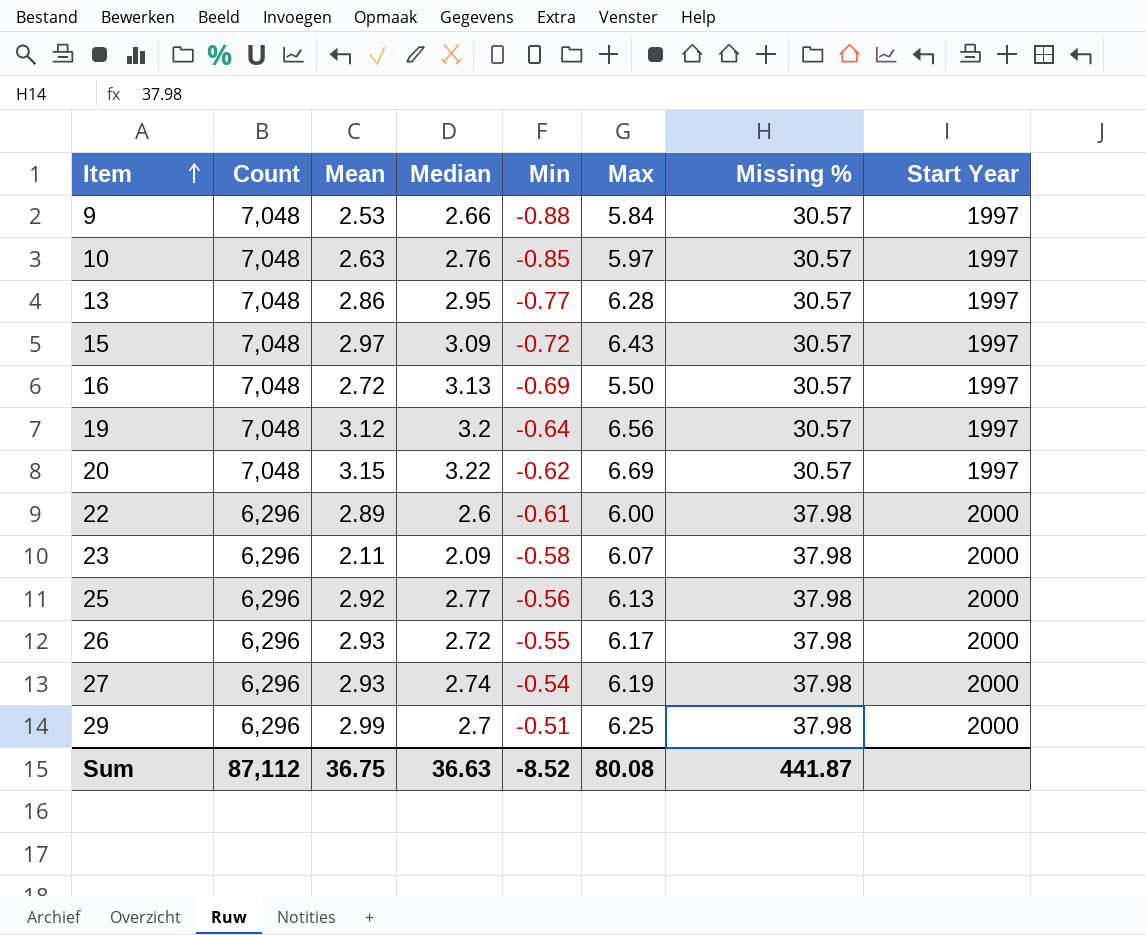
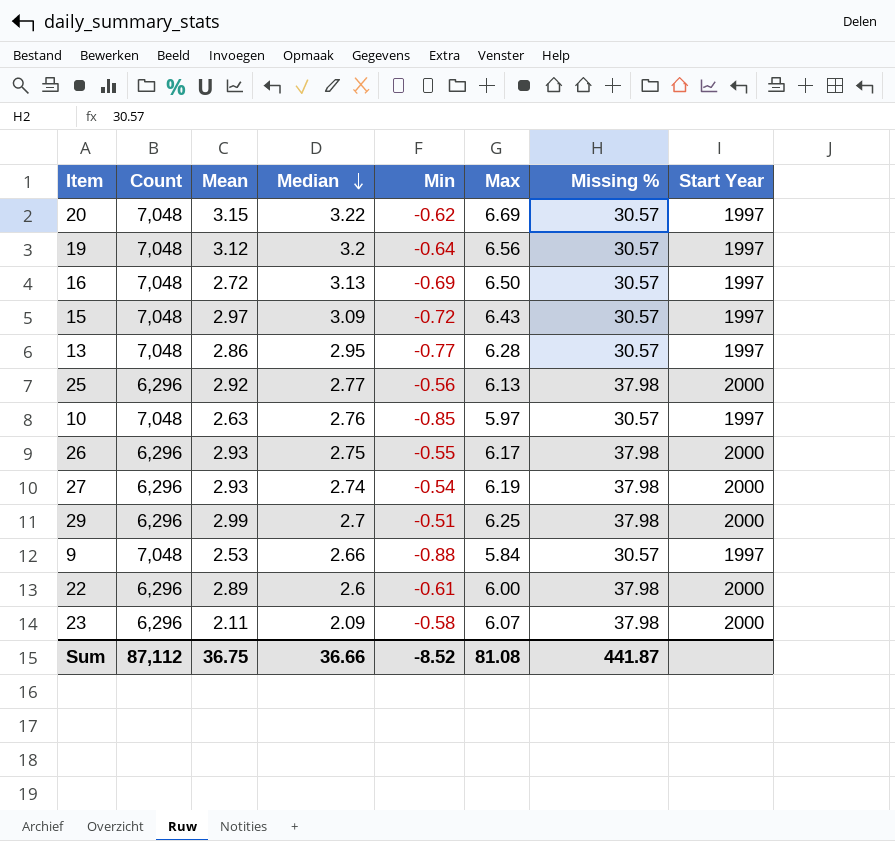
row order: Item ascending -> Median descending
16 | Max: 5.50 -> 6.50
26 | Median: 2.72 -> 2.75
Sum | Median: 36.63 -> 36.66
Sum | Max: 80.08 -> 81.08

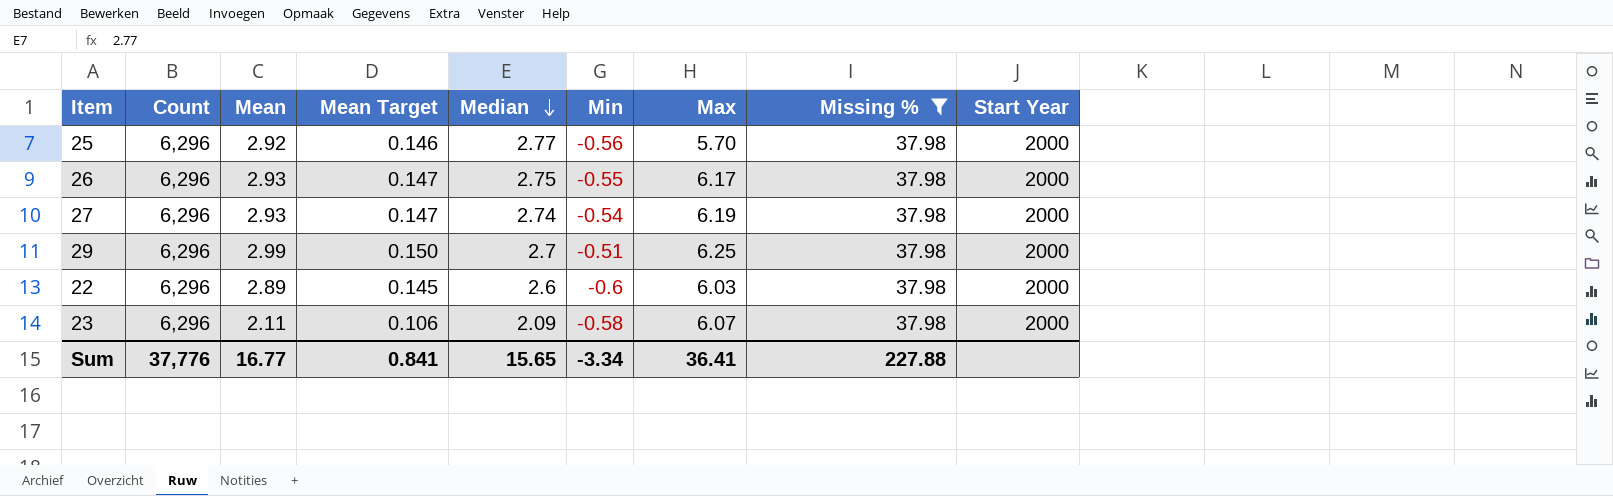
filter: none -> Missing % = 37.98
column Mean Target | formula: none -> [Mean] * 0.05
25 | Max: 6.13 -> 5.70
22 | Min: -0.61 -> -0.6
22 | Max: 6.00 -> 6.03
Sum | Count: 87,112 -> 37,776
Sum | Mean: 36.75 -> 16.77
Sum | Median: 36.66 -> 15.65
Sum | Min: -8.52 -> -3.34
Sum | Max: 81.08 -> 36.41
Sum | Missing %: 441.87 -> 227.88

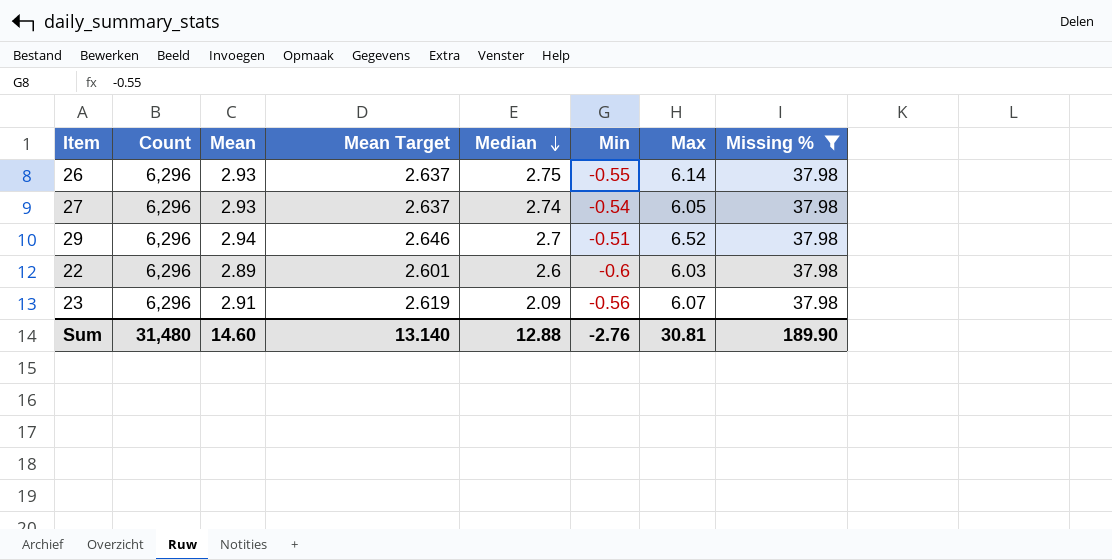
column Start Year | position: 9 -> none
column Mean Target | formula: [Mean] * 0.05 -> [Mean] * 0.9
row 25: 6,296 | 2.92 | 0.146 | 2.77 | -0.56 | 5.70 | 37.98 | 2000 -> none
26 | Max: 6.17 -> 6.14
27 | Max: 6.19 -> 6.05
29 | Mean: 2.99 -> 2.94
29 | Max: 6.25 -> 6.52
23 | Mean: 2.11 -> 2.91
23 | Min: -0.58 -> -0.56
Sum | Count: 37,776 -> 31,480
Sum | Mean: 16.77 -> 14.60
Sum | Mean Target: 0.841 -> 13.140
Sum | Median: 15.65 -> 12.88
Sum | Min: -3.34 -> -2.76
Sum | Max: 36.41 -> 30.81
Sum | Missing %: 227.88 -> 189.90

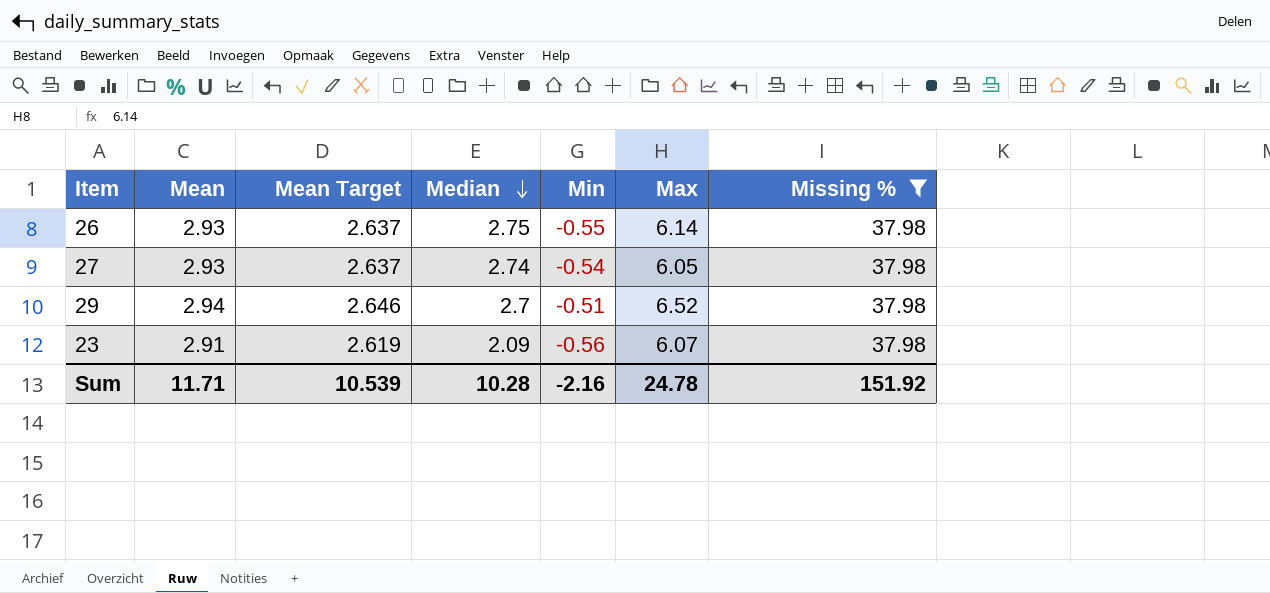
column Count | position: 2 -> none
row 22: 6,296 | 2.89 | 2.601 | 2.6 | -0.6 | 6.03 | 37.98 -> none
Sum | Mean: 14.60 -> 11.71
Sum | Mean Target: 13.140 -> 10.539
Sum | Median: 12.88 -> 10.28
Sum | Min: -2.76 -> -2.16
Sum | Max: 30.81 -> 24.78
Sum | Missing %: 189.90 -> 151.92

